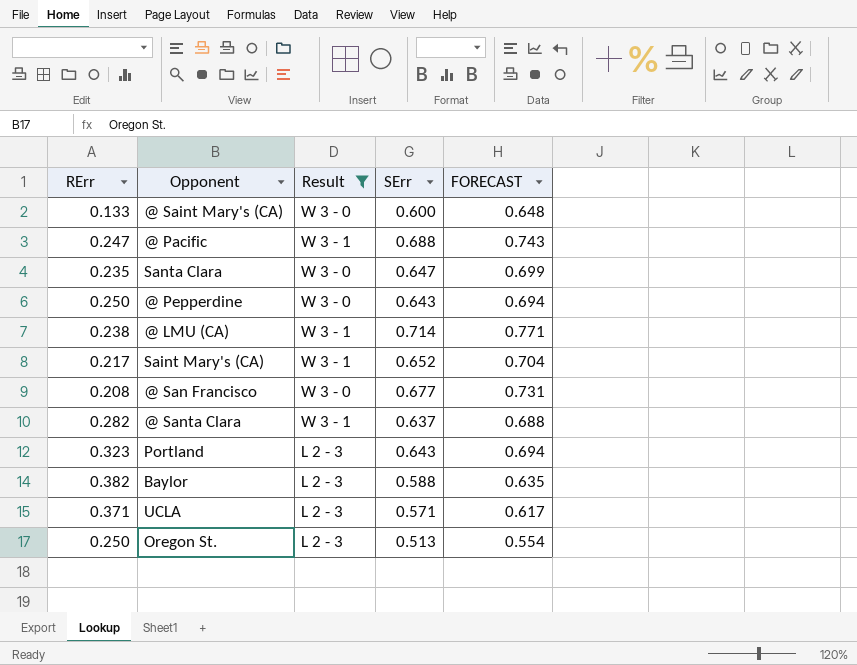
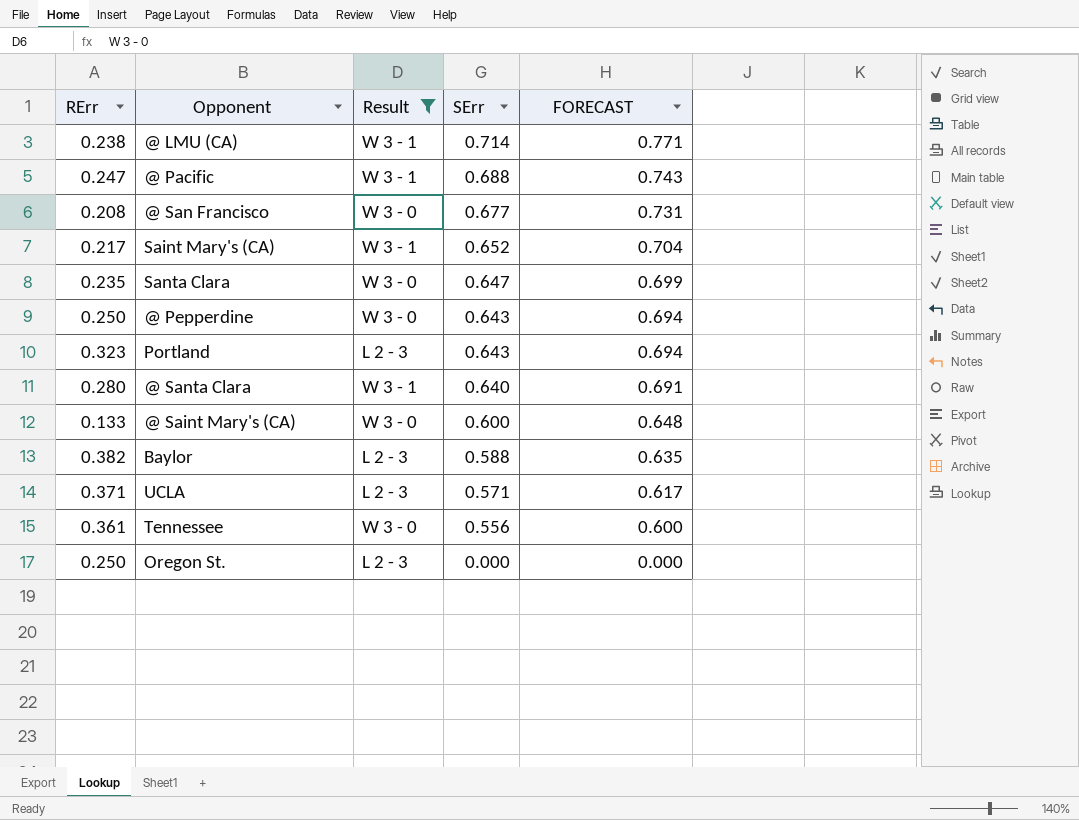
row order: none -> SErr descending
@ Santa Clara | RErr: 0.282 -> 0.280
@ Santa Clara | SErr: 0.637 -> 0.640
@ Santa Clara | FORECAST: 0.688 -> 0.691
row Tennessee: none -> 0.361 | W 3 - 0 | 0.556 | 0.600
Oregon St. | SErr: 0.513 -> 0.000
Oregon St. | FORECAST: 0.554 -> 0.000

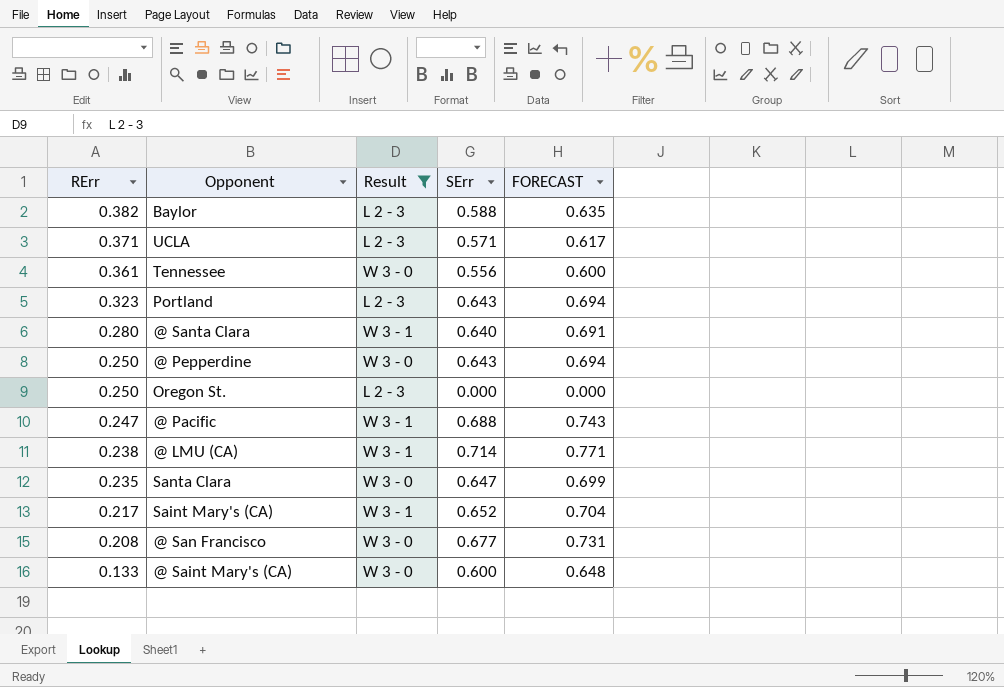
row order: SErr descending -> RErr descending

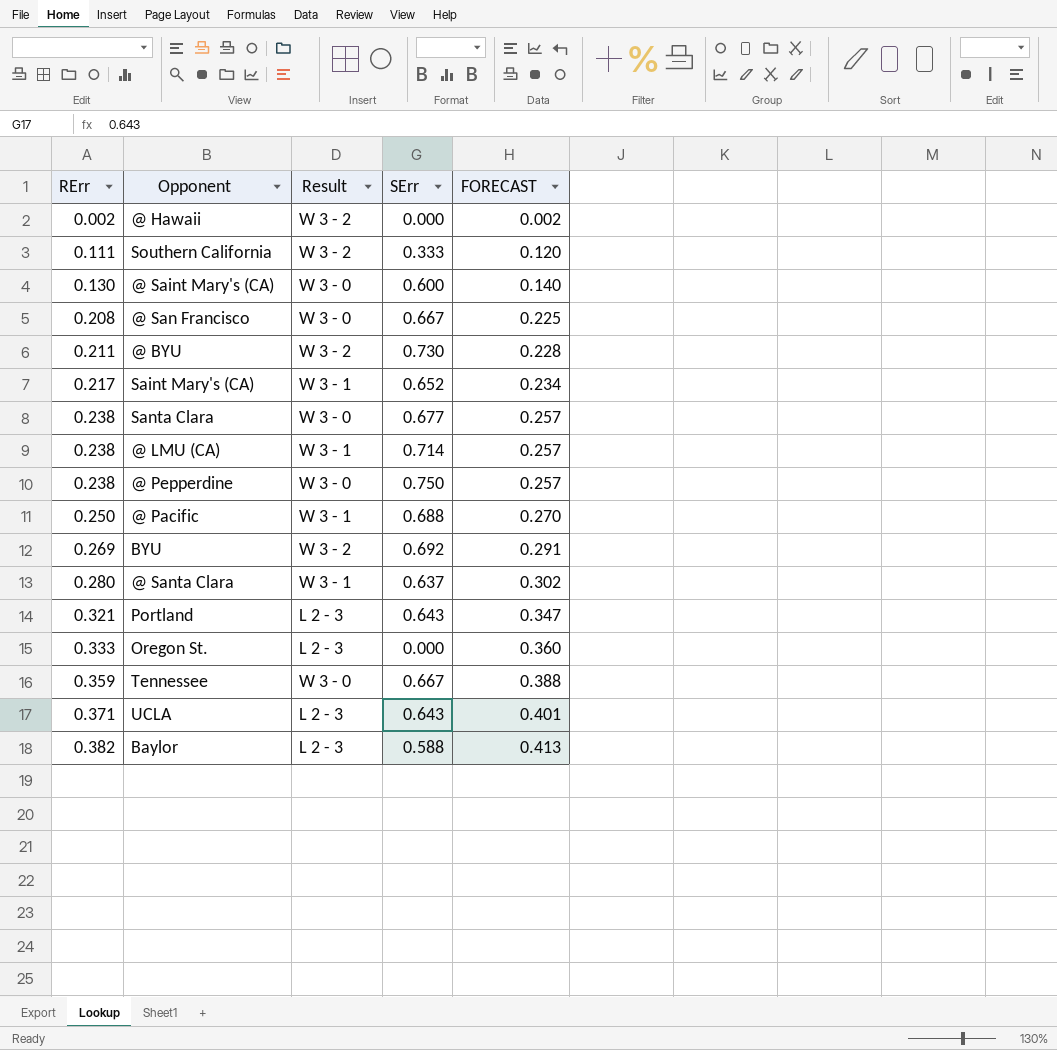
filter: Result != W 3 - 2 -> none
row order: RErr descending -> RErr ascending
column FORECAST | formula: [SErr] * 1.08 -> [RErr] * 1.08
@ Saint Mary's (CA) | RErr: 0.133 -> 0.130
@ San Francisco | SErr: 0.677 -> 0.667
Santa Clara | RErr: 0.235 -> 0.238
Santa Clara | SErr: 0.647 -> 0.677
@ Pepperdine | RErr: 0.250 -> 0.238
@ Pepperdine | SErr: 0.643 -> 0.750
@ Pacific | RErr: 0.247 -> 0.250
@ Santa Clara | SErr: 0.640 -> 0.637
Portland | RErr: 0.323 -> 0.321
Oregon St. | RErr: 0.250 -> 0.333
Tennessee | RErr: 0.361 -> 0.359
Tennessee | SErr: 0.556 -> 0.667
UCLA | SErr: 0.571 -> 0.643

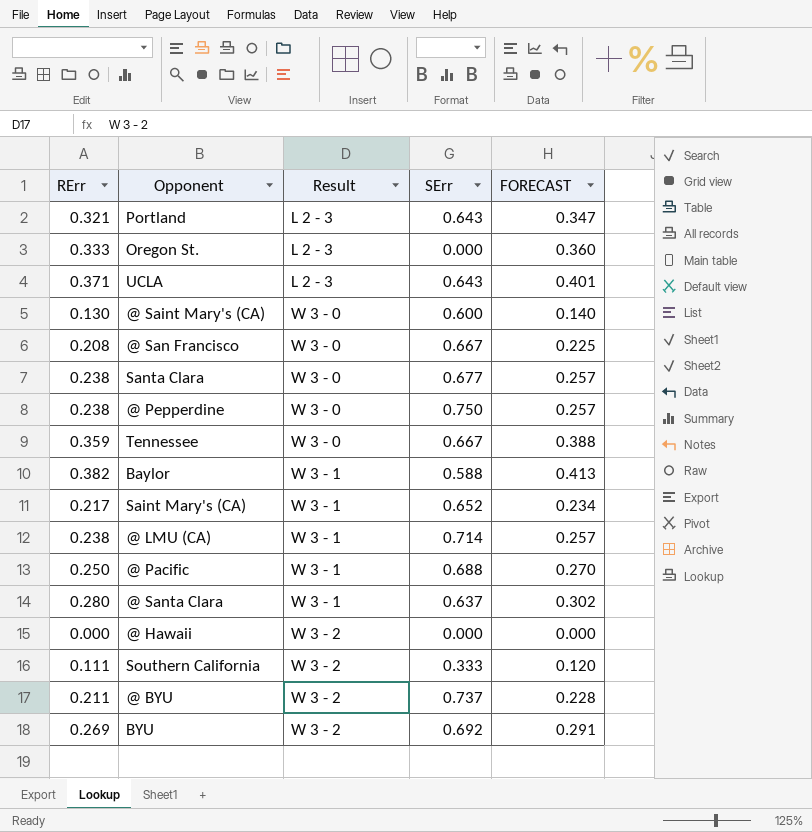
row order: RErr ascending -> Result ascending
Baylor | Result: L 2 - 3 -> W 3 - 1
@ Hawaii | RErr: 0.002 -> 0.000
@ Hawaii | FORECAST: 0.002 -> 0.000
@ BYU | SErr: 0.730 -> 0.737

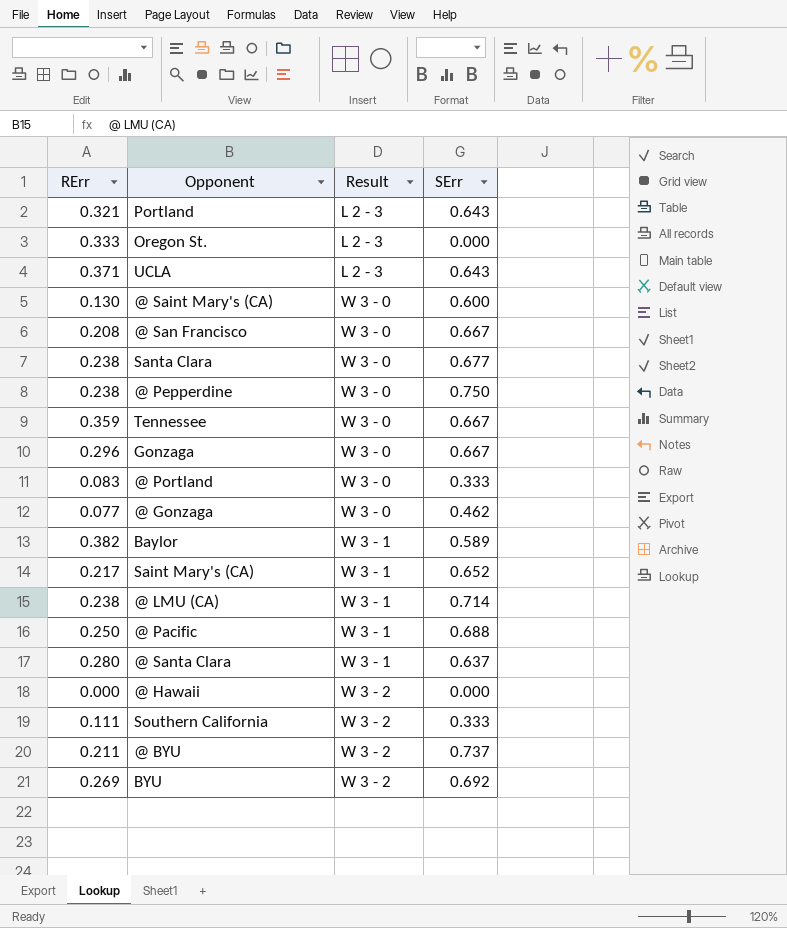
column FORECAST | formula: [RErr] * 1.08 -> none
row Gonzaga: none -> 0.296 | W 3 - 0 | 0.667
row @ Portland: none -> 0.083 | W 3 - 0 | 0.333
row @ Gonzaga: none -> 0.077 | W 3 - 0 | 0.462
Baylor | SErr: 0.588 -> 0.589

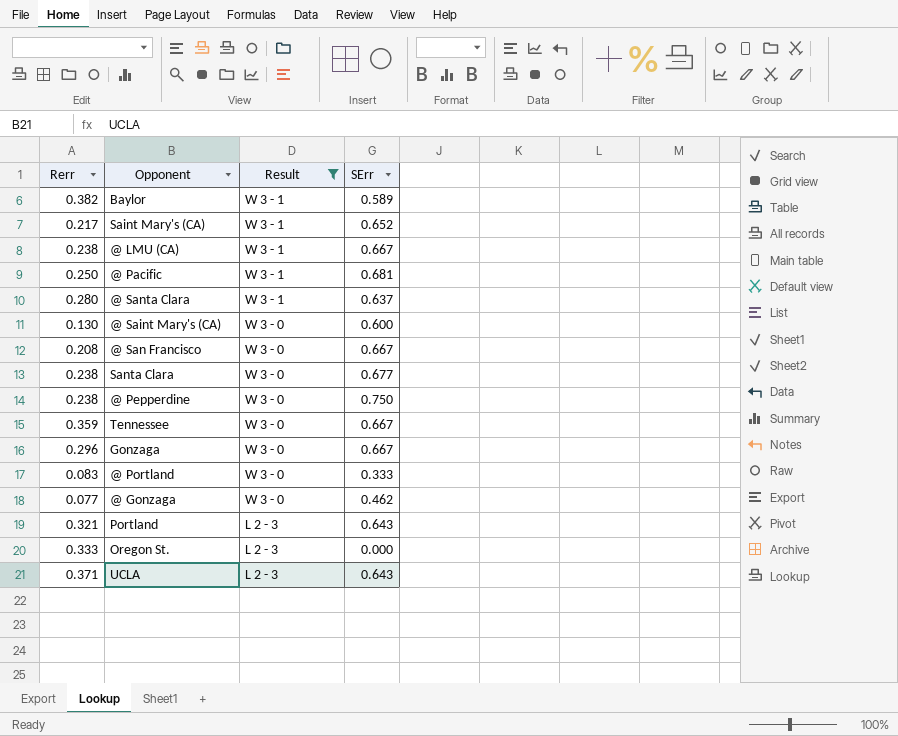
filter: none -> Result != W 3 - 2
row order: Result ascending -> Result descending
column name: RErr -> Rerr
@ LMU (CA) | SErr: 0.714 -> 0.667
@ Pacific | SErr: 0.688 -> 0.681

